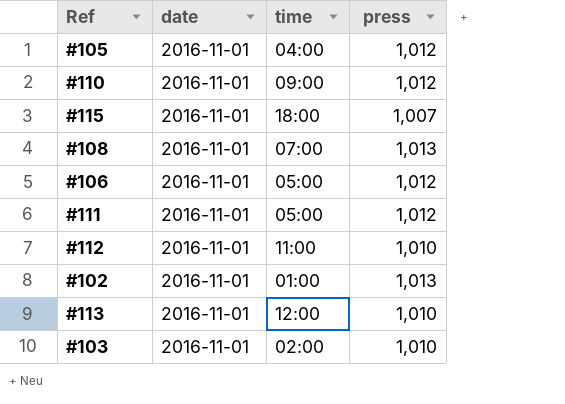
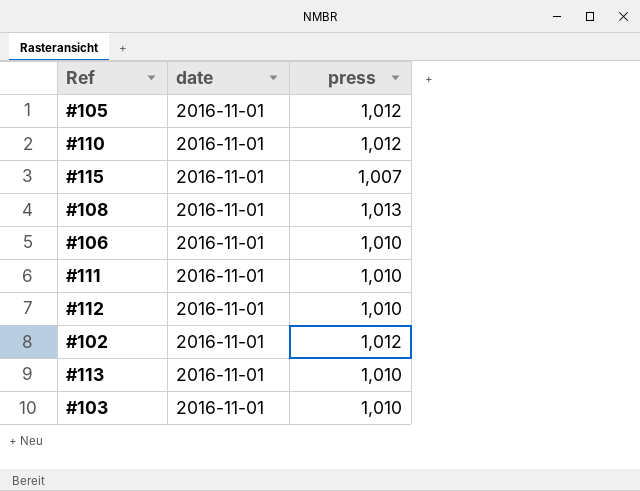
column time | position: 3 -> none
#106 | press: 1,012 -> 1,010
#111 | press: 1,012 -> 1,010
#102 | press: 1,013 -> 1,012

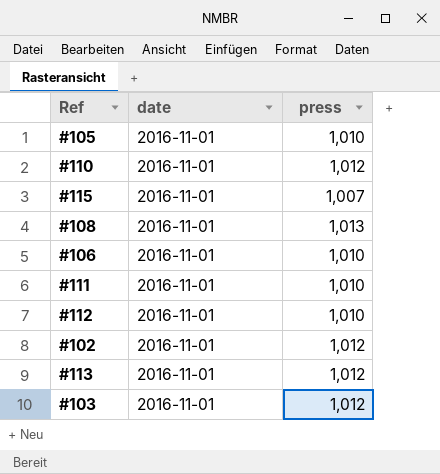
#105 | press: 1,012 -> 1,010
#113 | press: 1,010 -> 1,012
#103 | press: 1,010 -> 1,012

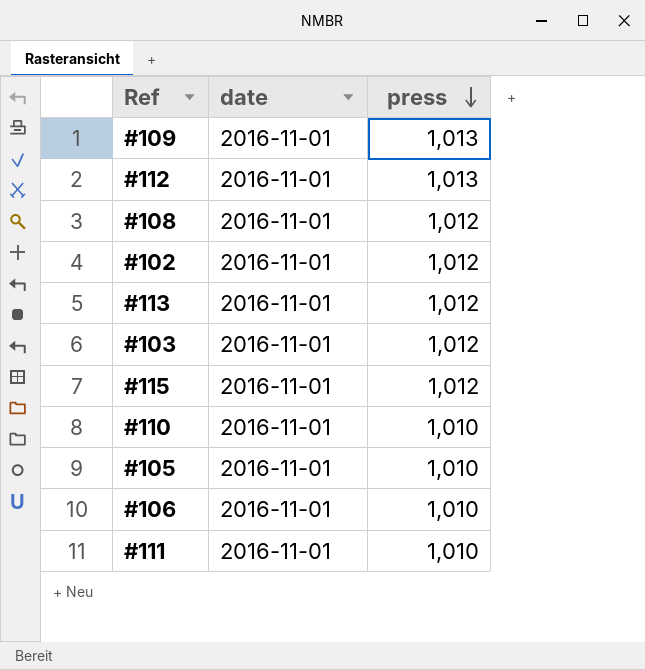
row order: none -> press descending
row #109: none -> 2016-11-01 | 1,013
#112 | press: 1,010 -> 1,013
#108 | press: 1,013 -> 1,012
#115 | press: 1,007 -> 1,012
#110 | press: 1,012 -> 1,010

